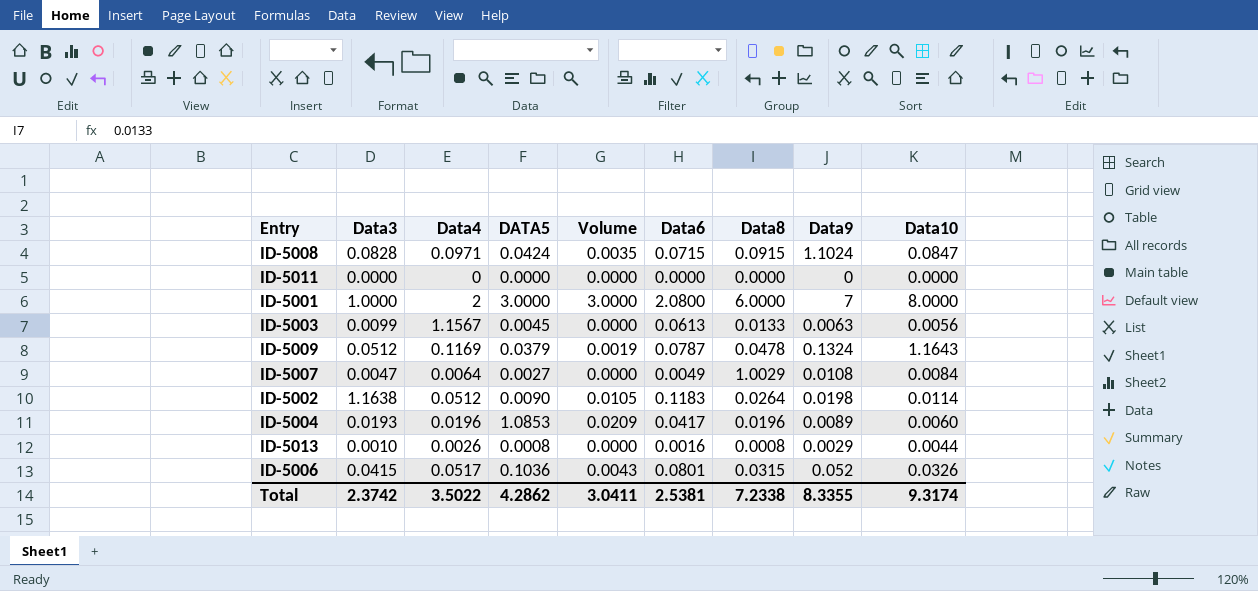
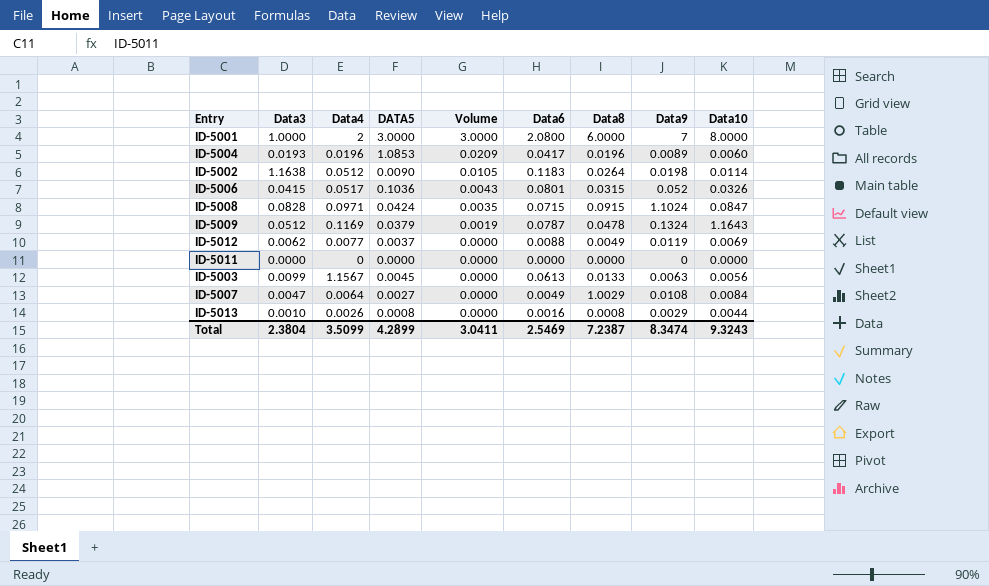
row order: none -> Volume descending
row ID-5012: none -> 0.0062 | 0.0077 | 0.0037 | 0.0000 | 0.0088 | 0.0049 | 0.0119 | 0.0069
Total | Data3: 2.3742 -> 2.3804
Total | Data4: 3.5022 -> 3.5099
Total | DATA5: 4.2862 -> 4.2899
Total | Data6: 2.5381 -> 2.5469
Total | Data8: 7.2338 -> 7.2387
Total | Data9: 8.3355 -> 8.3474
Total | Data10: 9.3174 -> 9.3243

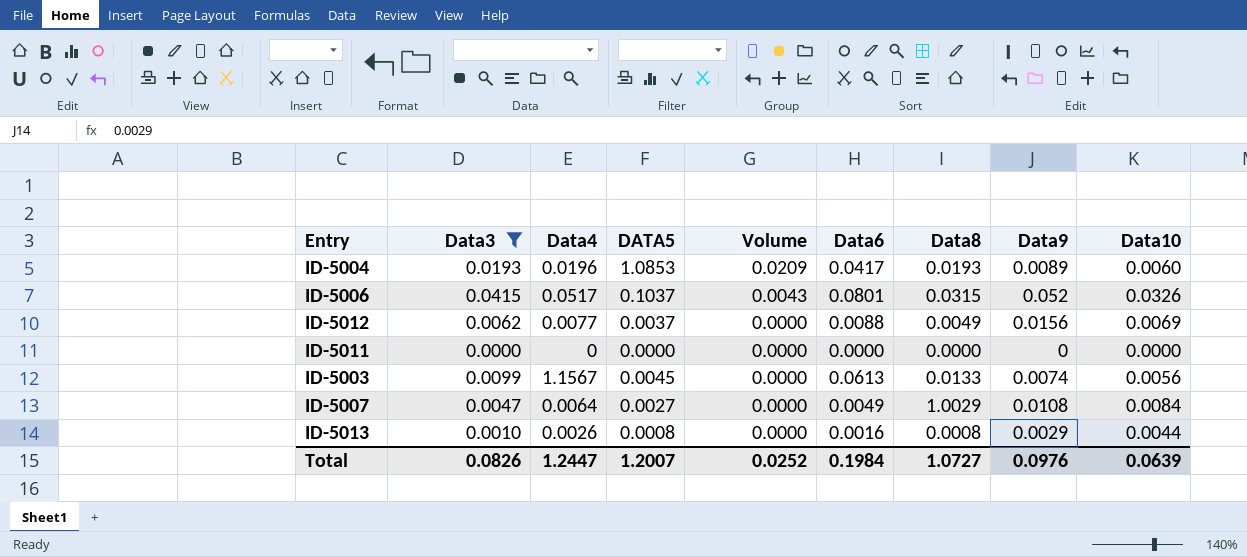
filter: none -> Data3 <= 0.0415
ID-5004 | Data8: 0.0196 -> 0.0193
ID-5006 | DATA5: 0.1036 -> 0.1037
ID-5012 | Data9: 0.0119 -> 0.0156
ID-5003 | Data9: 0.0063 -> 0.0074
Total | Data3: 2.3804 -> 0.0826
Total | Data4: 3.5099 -> 1.2447
Total | DATA5: 4.2899 -> 1.2007
Total | Volume: 3.0411 -> 0.0252
Total | Data6: 2.5469 -> 0.1984
Total | Data8: 7.2387 -> 1.0727
Total | Data9: 8.3474 -> 0.0976
Total | Data10: 9.3243 -> 0.0639

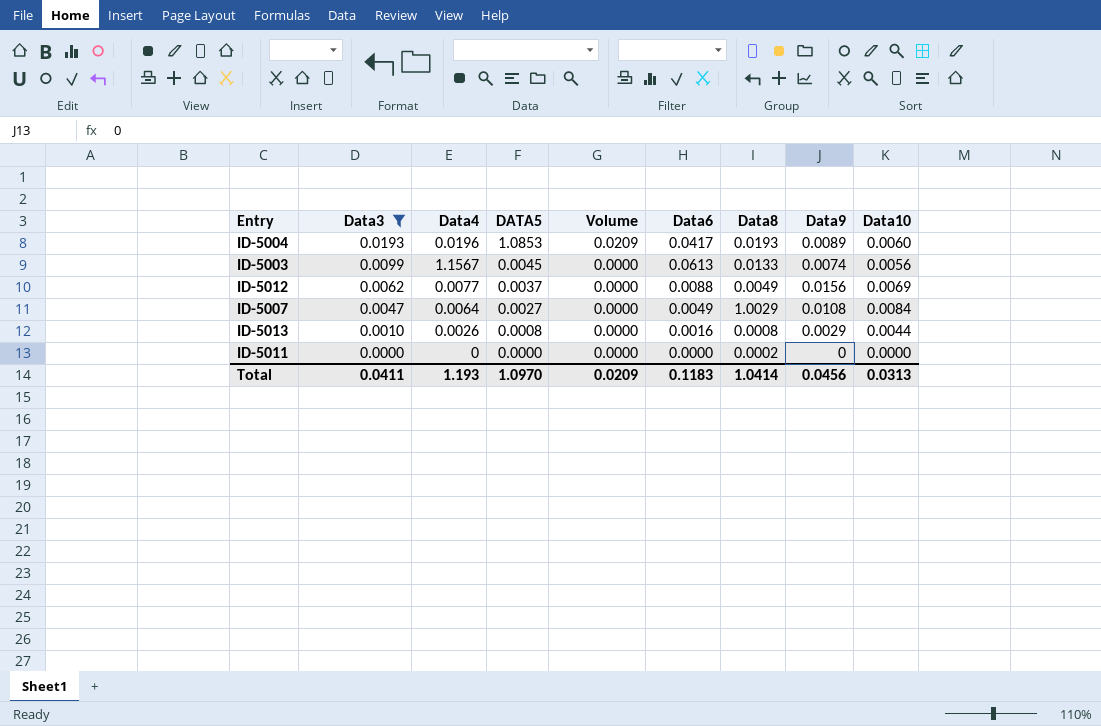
row order: Volume descending -> Data3 descending
row ID-5006: 0.0415 | 0.0517 | 0.1037 | 0.0043 | 0.0801 | 0.0315 | 0.052 | 0.0326 -> none
ID-5011 | Data8: 0.0000 -> 0.0002
Total | Data3: 0.0826 -> 0.0411
Total | Data4: 1.2447 -> 1.193
Total | DATA5: 1.2007 -> 1.0970
Total | Volume: 0.0252 -> 0.0209
Total | Data6: 0.1984 -> 0.1183
Total | Data8: 1.0727 -> 1.0414
Total | Data9: 0.0976 -> 0.0456
Total | Data10: 0.0639 -> 0.0313

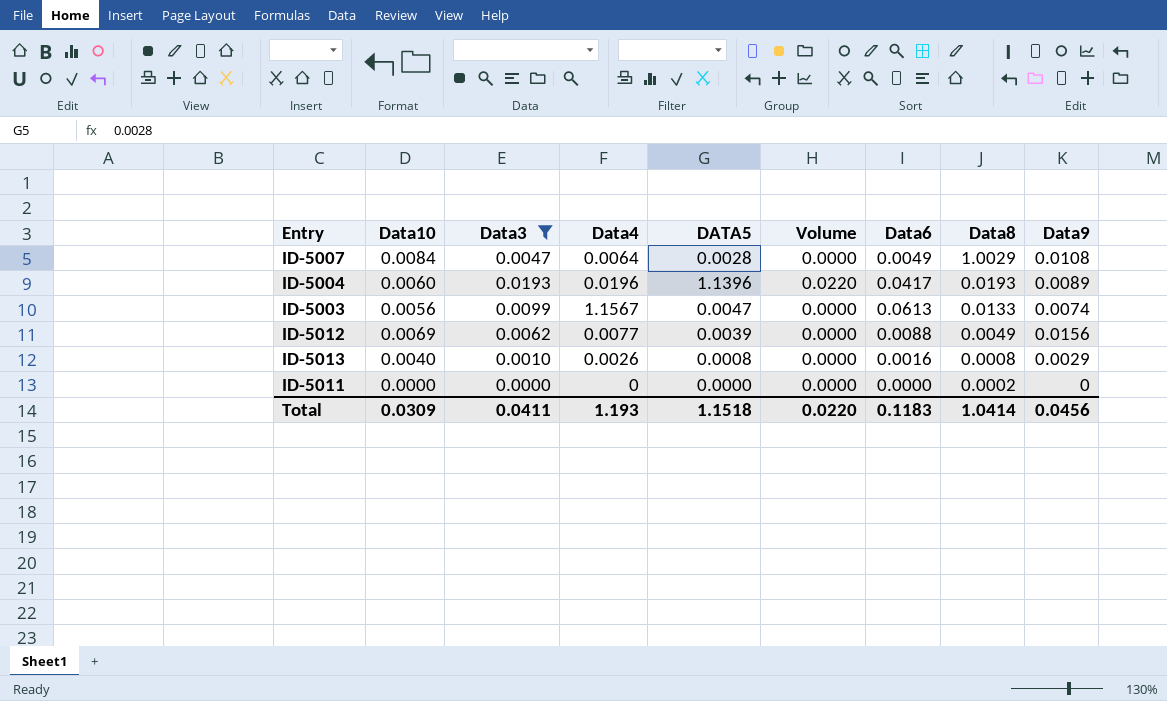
row order: Data3 descending -> Data8 descending
column Data10 | position: 9 -> 2
ID-5007 | DATA5: 0.0027 -> 0.0028
ID-5004 | DATA5: 1.0853 -> 1.1396
ID-5004 | Volume: 0.0209 -> 0.0220
ID-5003 | DATA5: 0.0045 -> 0.0047
ID-5012 | DATA5: 0.0037 -> 0.0039
ID-5013 | Data10: 0.0044 -> 0.0040
Total | Data10: 0.0313 -> 0.0309
Total | DATA5: 1.0970 -> 1.1518
Total | Volume: 0.0209 -> 0.0220

